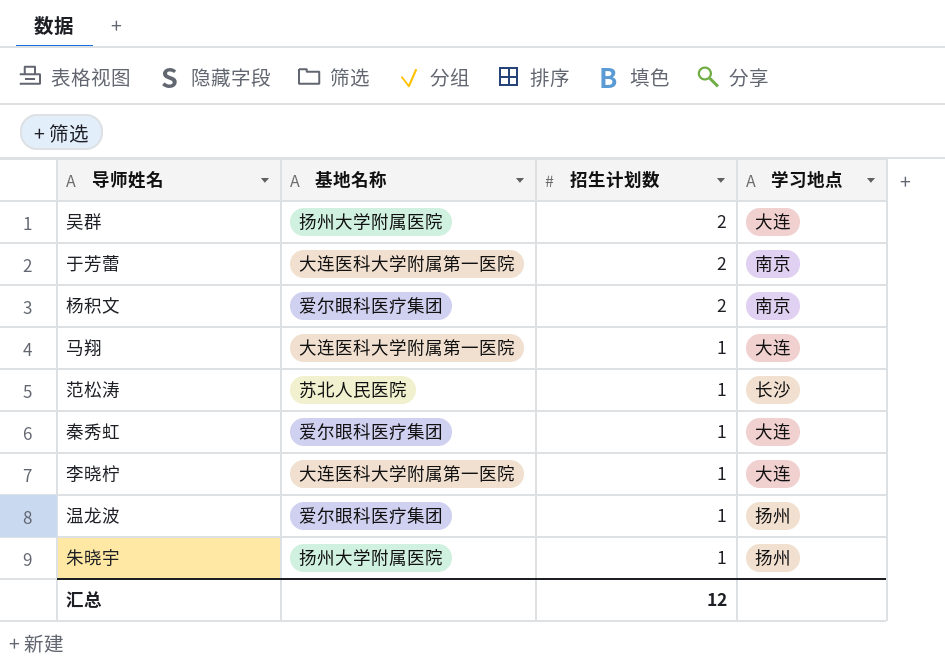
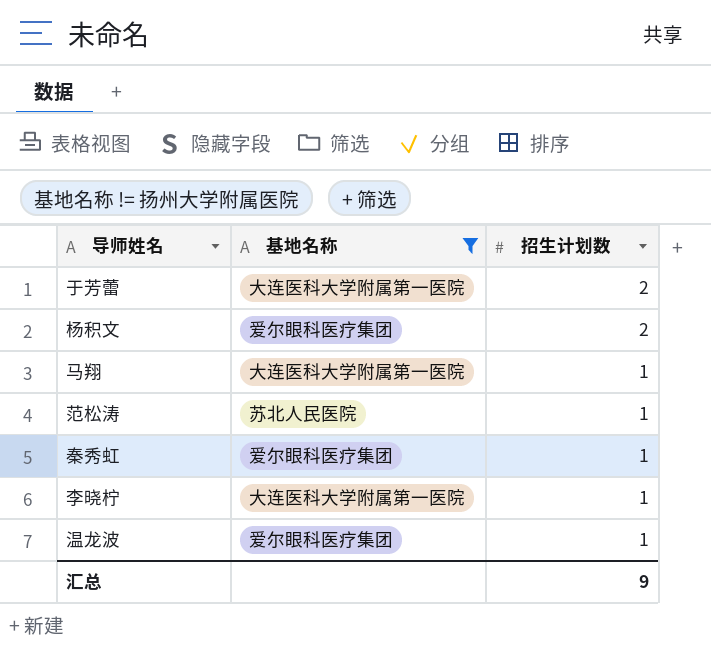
filter: none -> 基地名称 != 扬州大学附属医院
column 学习地点 | position: 4 -> none
汇总 | 招生计划数: 12 -> 9

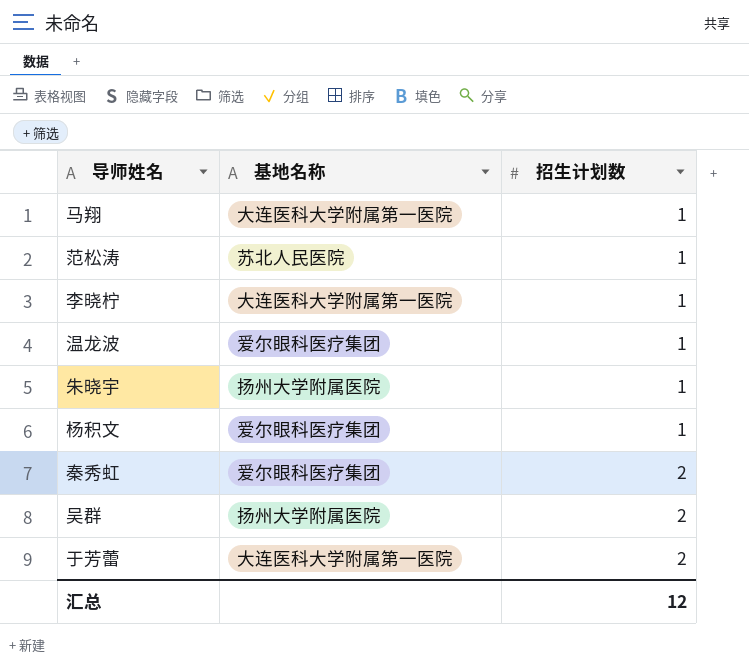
filter: 基地名称 != 扬州大学附属医院 -> none
row order: 招生计划数 descending -> 招生计划数 ascending
杨积文 | 招生计划数: 2 -> 1
秦秀虹 | 招生计划数: 1 -> 2
汇总 | 招生计划数: 9 -> 12

